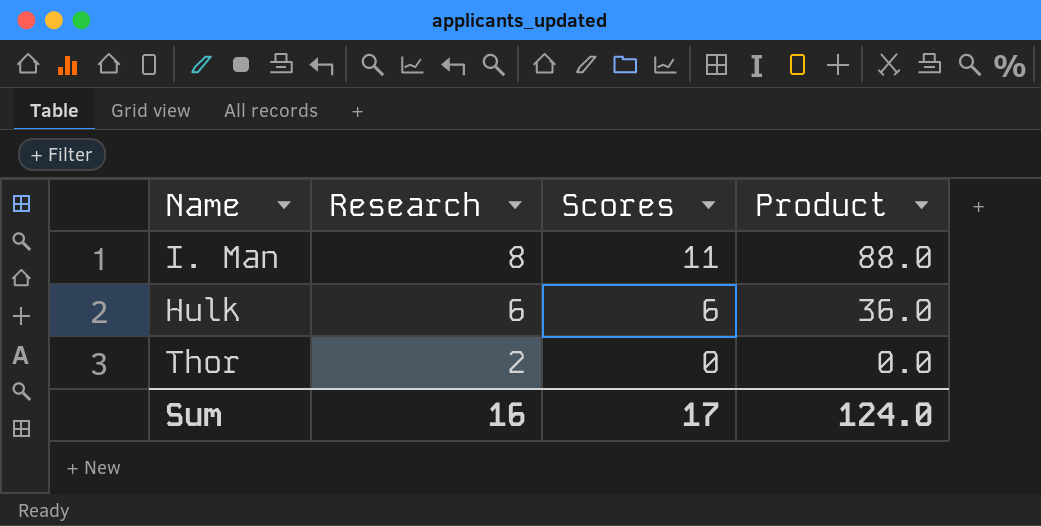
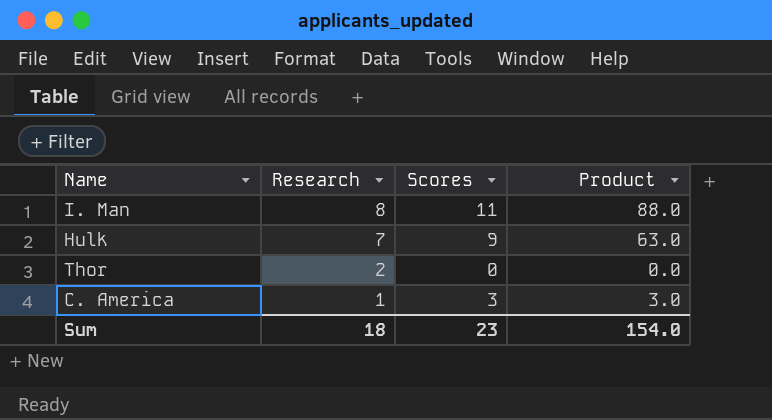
Hulk | Research: 6 -> 7
Hulk | Scores: 6 -> 9
Hulk | Product: 36.0 -> 63.0
row C. America: none -> 1 | 3 | 3.0
Sum | Research: 16 -> 18
Sum | Scores: 17 -> 23
Sum | Product: 124.0 -> 154.0

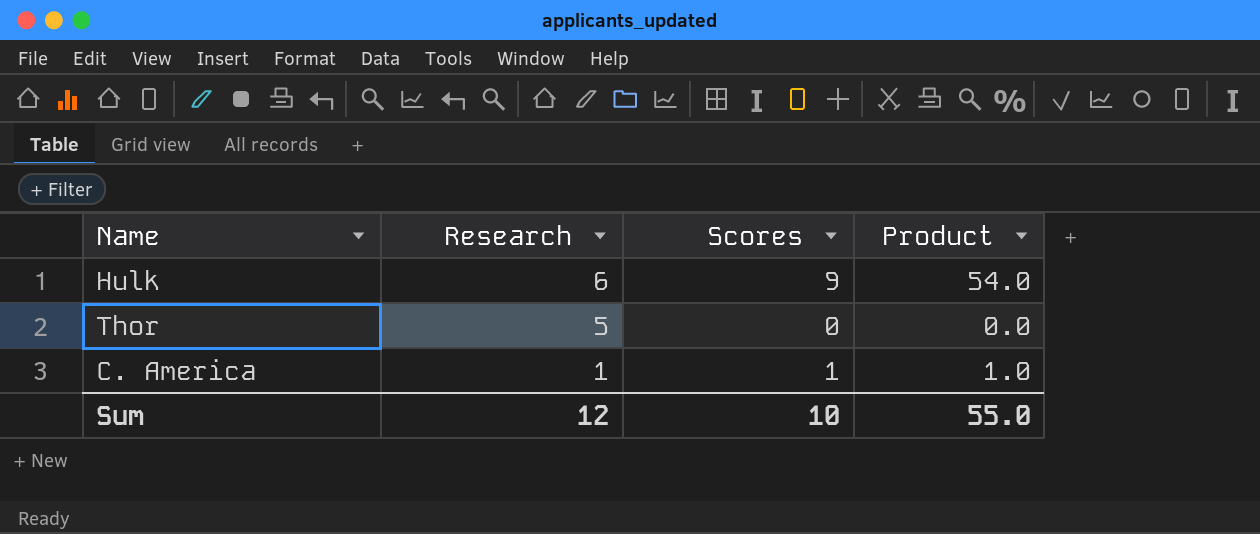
row I. Man: 8 | 11 | 88.0 -> none
Hulk | Research: 7 -> 6
Hulk | Product: 63.0 -> 54.0
Thor | Research: 2 -> 5
C. America | Scores: 3 -> 1
C. America | Product: 3.0 -> 1.0
Sum | Research: 18 -> 12
Sum | Scores: 23 -> 10
Sum | Product: 154.0 -> 55.0

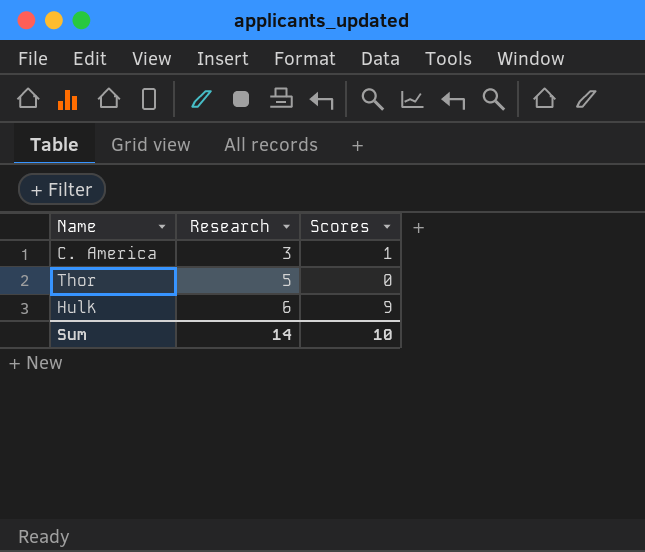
row order: Research descending -> Research ascending
column Product | formula: [Research] * [Scores] -> none
C. America | Research: 1 -> 3
Sum | Research: 12 -> 14

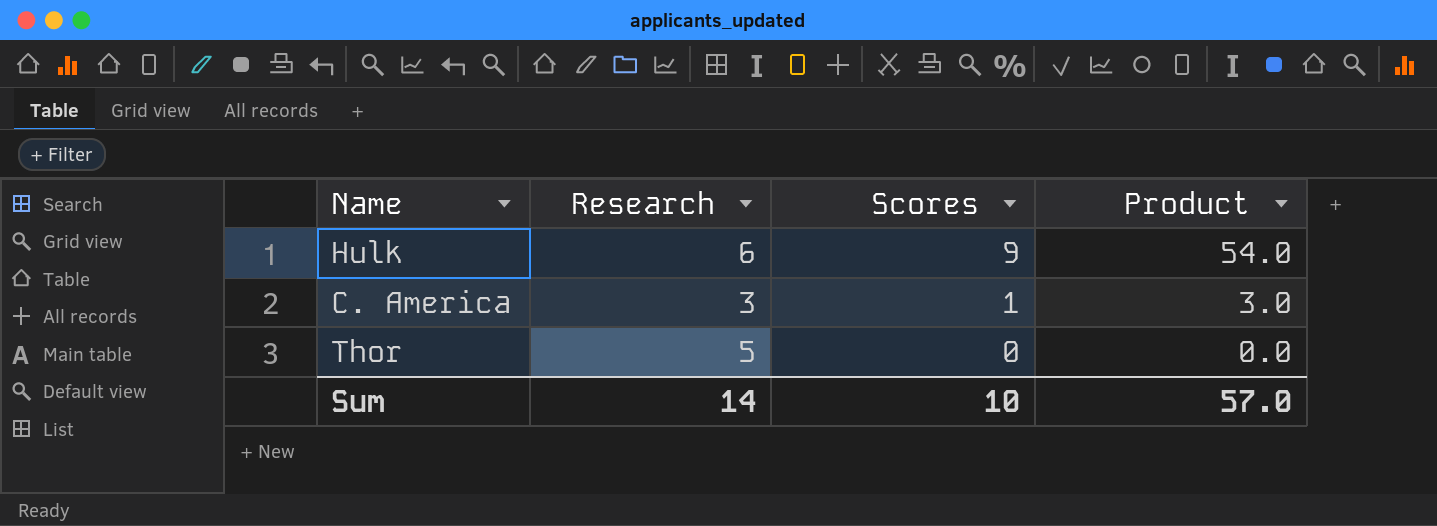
row order: Research ascending -> Scores descending
column Product | formula: none -> [Research] * [Scores]

